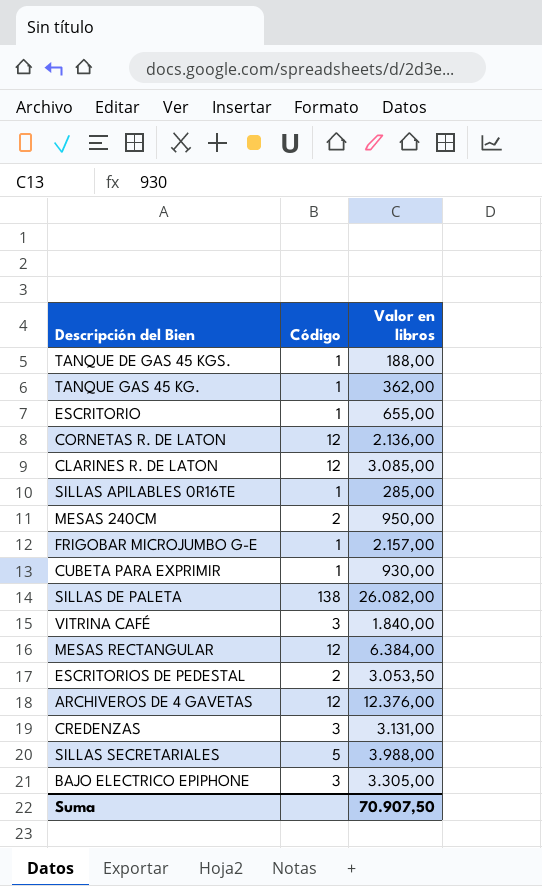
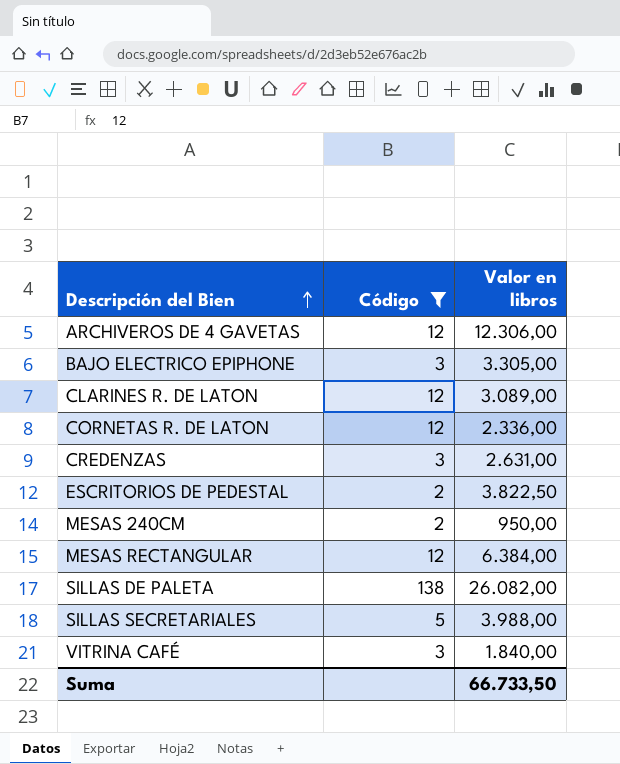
filter: none -> Código != 1
row order: none -> Descripción del Bien ascending
ARCHIVEROS DE 4 GAVETAS | Valor en libros: 12.376,00 -> 12.306,00
CLARINES R. DE LATON | Valor en libros: 3.085,00 -> 3.089,00
CORNETAS R. DE LATON | Valor en libros: 2.136,00 -> 2.336,00
CREDENZAS | Valor en libros: 3.131,00 -> 2.631,00
ESCRITORIOS DE PEDESTAL | Valor en libros: 3.053,50 -> 3.822,50
Suma | Valor en libros: 70.907,50 -> 66.733,50

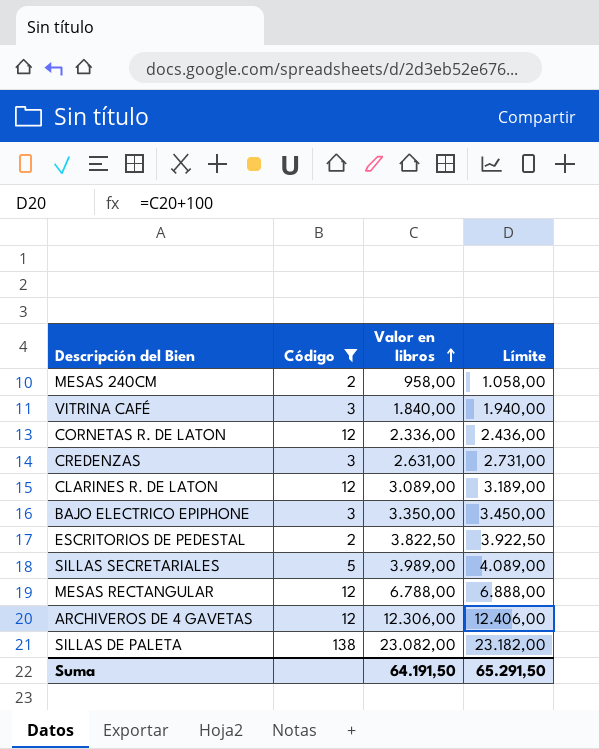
row order: Descripción del Bien ascending -> Valor en libros ascending
column Límite | formula: none -> [Valor en libros] + 100
MESAS 240CM | Valor en libros: 950,00 -> 958,00
BAJO ELECTRICO EPIPHONE | Valor en libros: 3.305,00 -> 3.350,00
SILLAS SECRETARIALES | Valor en libros: 3.988,00 -> 3.989,00
MESAS RECTANGULAR | Valor en libros: 6.384,00 -> 6.788,00
SILLAS DE PALETA | Valor en libros: 26.082,00 -> 23.082,00
Suma | Valor en libros: 66.733,50 -> 64.191,50

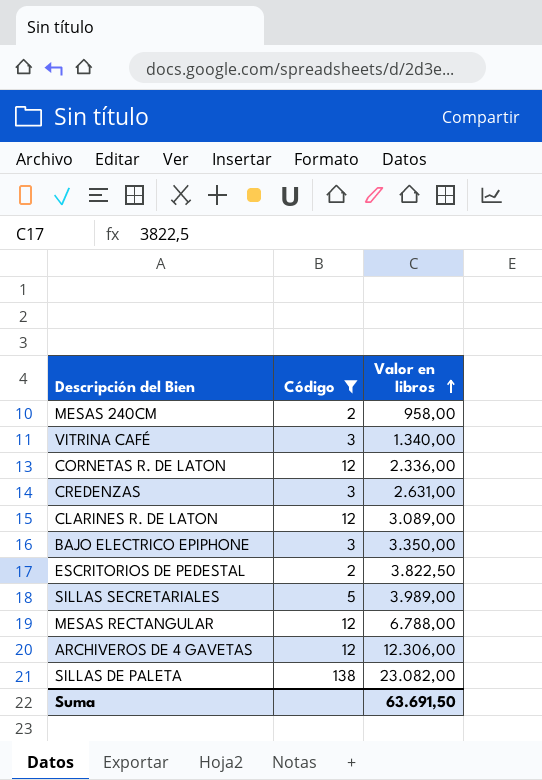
column Límite | formula: [Valor en libros] + 100 -> none
VITRINA CAFÉ | Valor en libros: 1.840,00 -> 1.340,00
Suma | Valor en libros: 64.191,50 -> 63.691,50

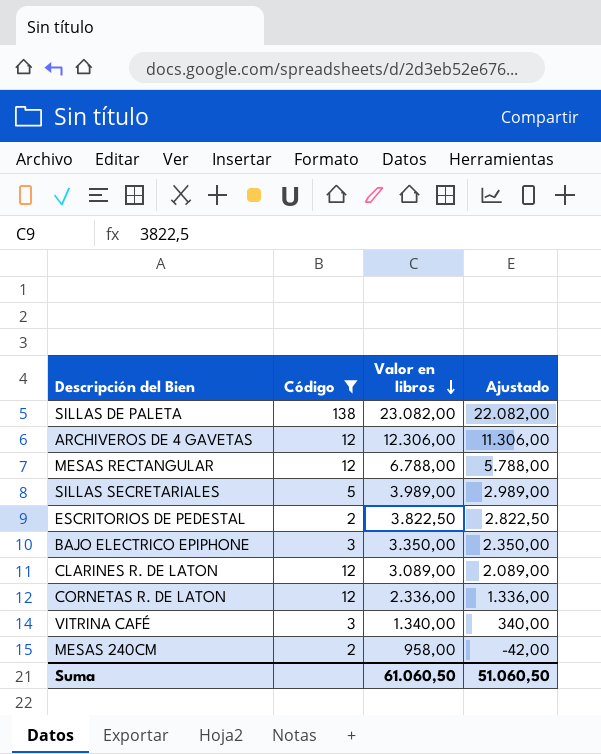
row order: Valor en libros ascending -> Valor en libros descending
column Ajustado | formula: none -> [Valor en libros] - 1000
row CREDENZAS: 3 | 2.631,00 -> none
Suma | Valor en libros: 63.691,50 -> 61.060,50

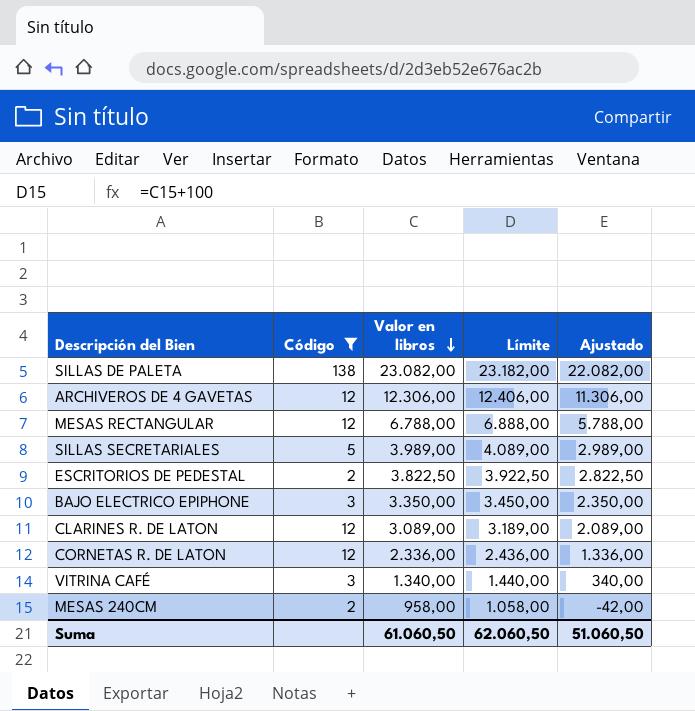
column Límite | formula: none -> [Valor en libros] + 100

